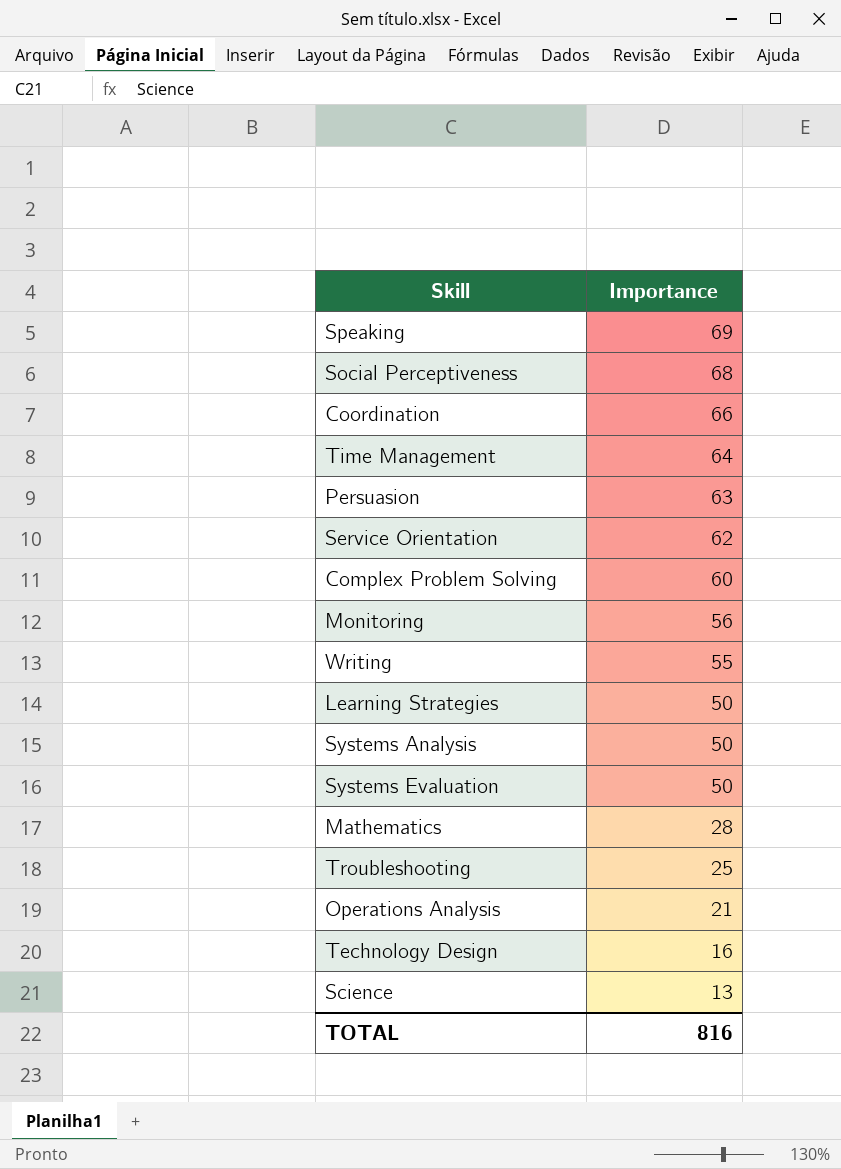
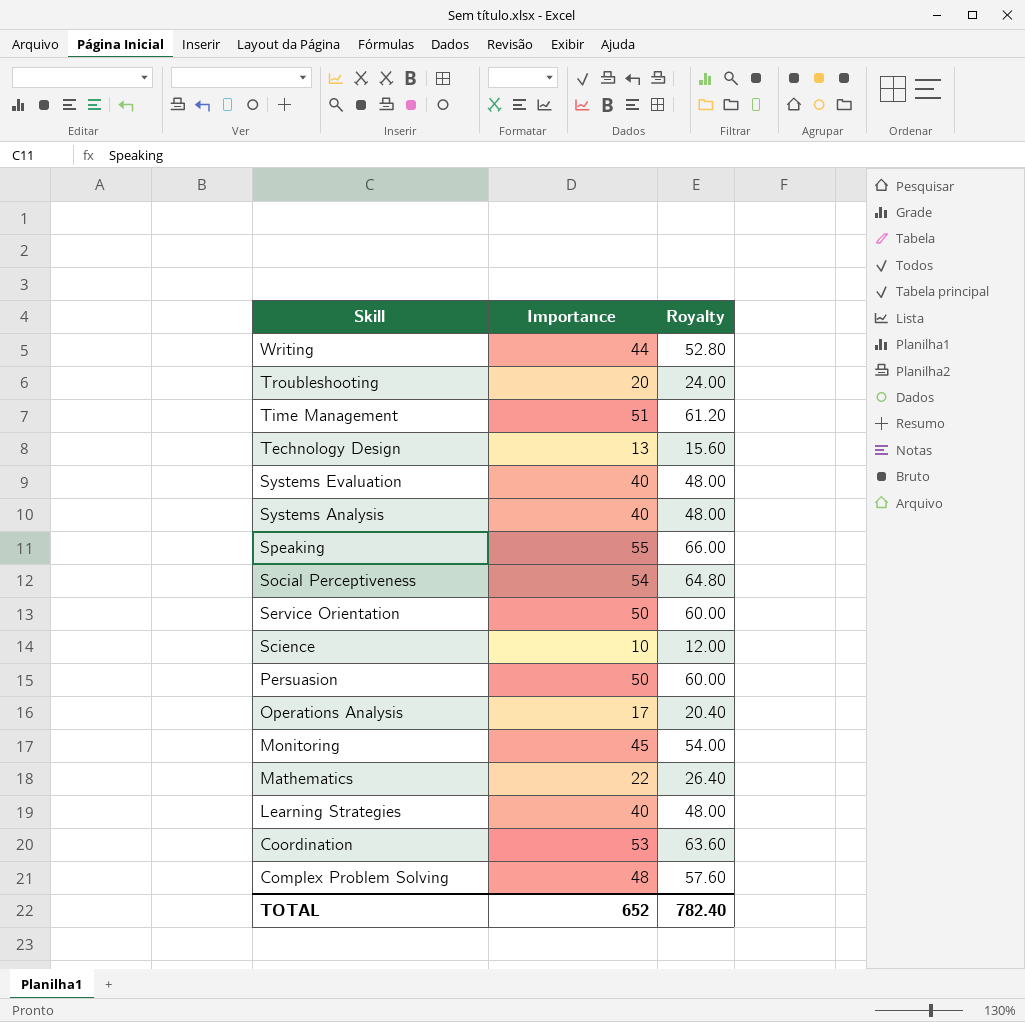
row order: Importance descending -> Skill descending
column Royalty | formula: none -> [Importance] * 1.2
Writing | Importance: 55 -> 44
Troubleshooting | Importance: 25 -> 20
Time Management | Importance: 64 -> 51
Technology Design | Importance: 16 -> 13
Systems Evaluation | Importance: 50 -> 40
Systems Analysis | Importance: 50 -> 40
Speaking | Importance: 69 -> 55
Social Perceptiveness | Importance: 68 -> 54
Service Orientation | Importance: 62 -> 50
Science | Importance: 13 -> 10
Persuasion | Importance: 63 -> 50
Operations Analysis | Importance: 21 -> 17
Monitoring | Importance: 56 -> 45
Mathematics | Importance: 28 -> 22
Learning Strategies | Importance: 50 -> 40
Coordination | Importance: 66 -> 53
Complex Problem Solving | Importance: 60 -> 48
TOTAL | Importance: 816 -> 652

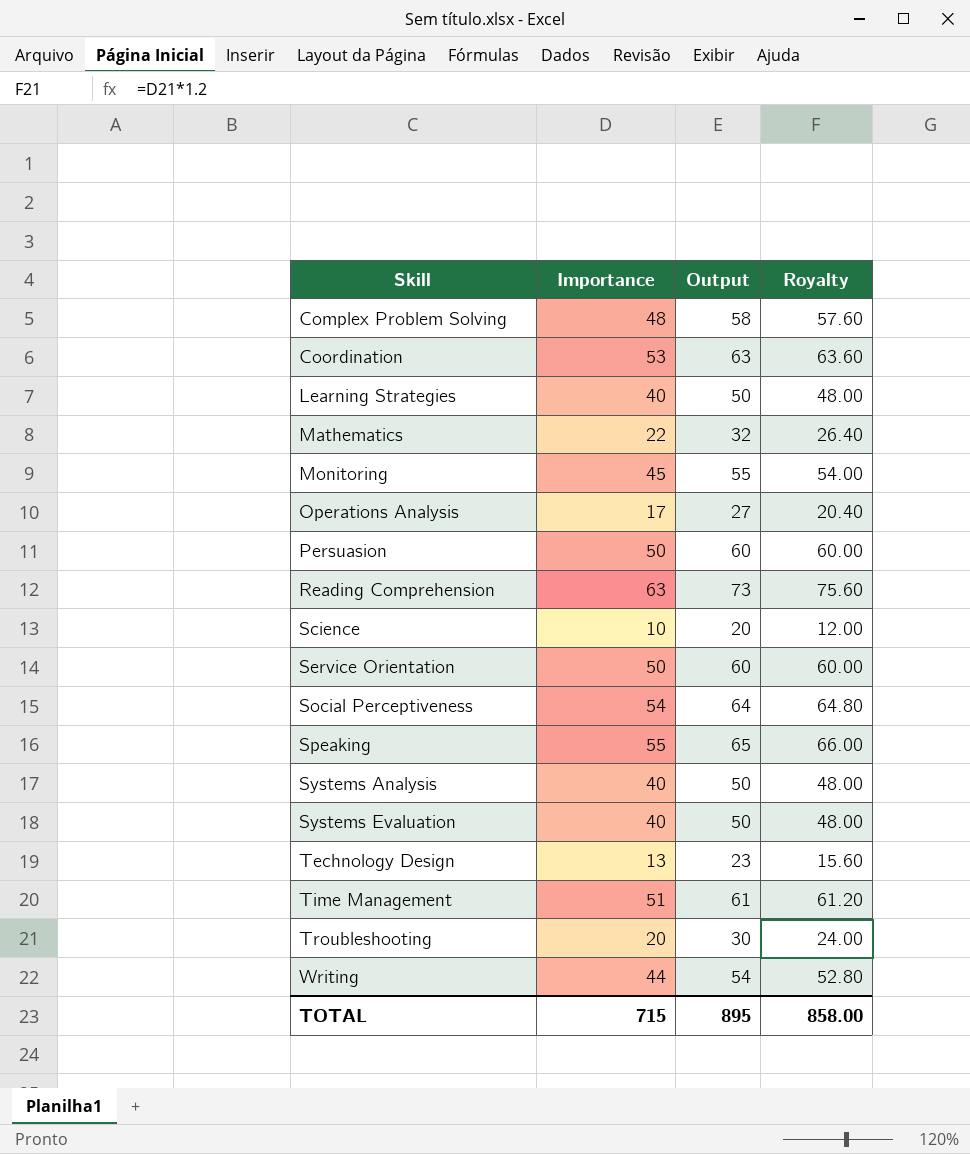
row order: Skill descending -> Skill ascending
column Output | formula: none -> [Importance] + 10
row Reading Comprehension: none -> 63 | 73 | 75.60
TOTAL | Importance: 652 -> 715
TOTAL | Royalty: 782.40 -> 858.00

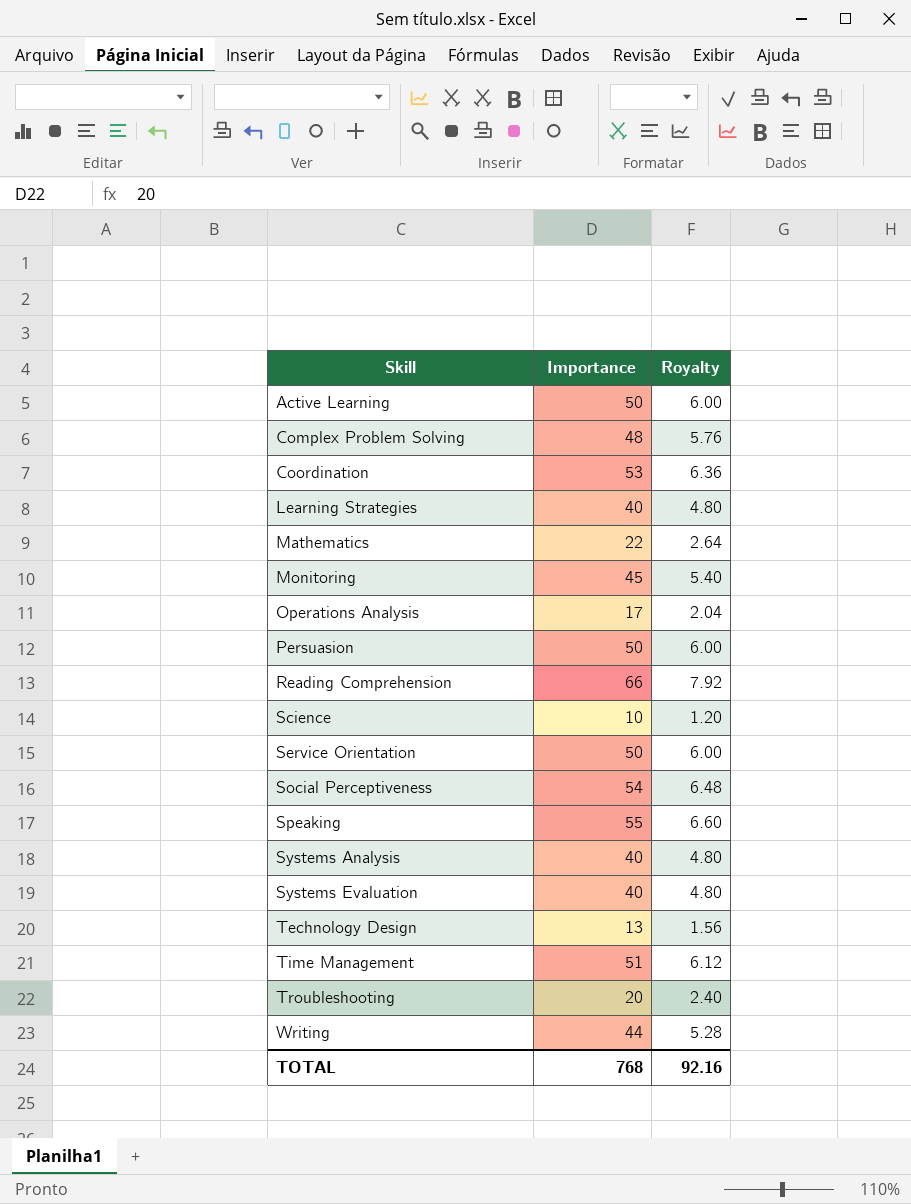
column Output | formula: [Importance] + 10 -> none
column Royalty | formula: [Importance] * 1.2 -> [Importance] * 0.12
row Active Learning: none -> 50 | 6.00
Reading Comprehension | Importance: 63 -> 66
TOTAL | Importance: 715 -> 768
TOTAL | Royalty: 858.00 -> 92.16

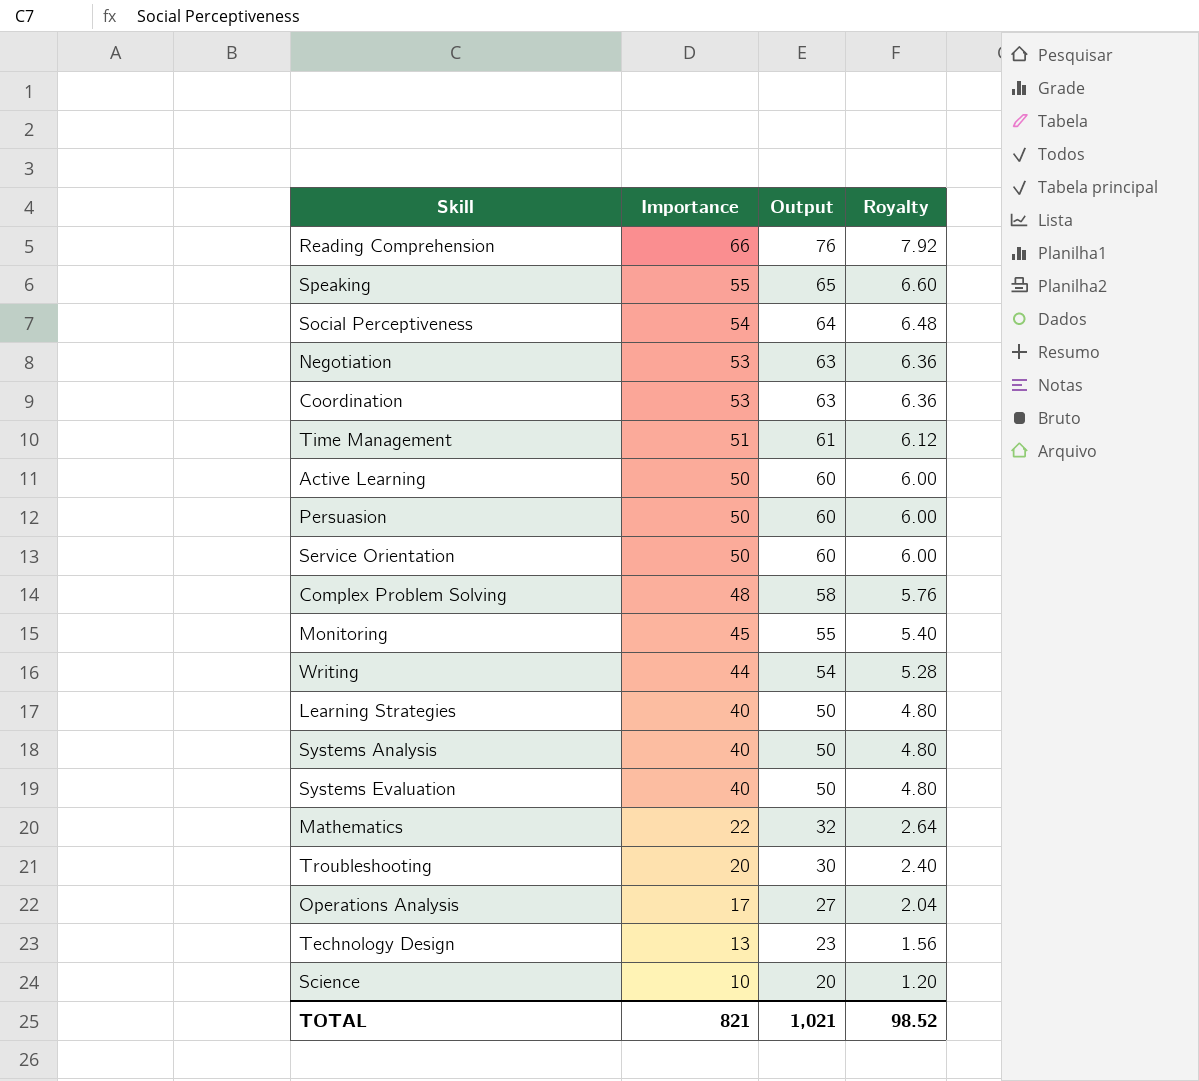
row order: Skill ascending -> Importance descending
column Output | formula: none -> [Importance] + 10
row Negotiation: none -> 53 | 63 | 6.36
TOTAL | Importance: 768 -> 821
TOTAL | Royalty: 92.16 -> 98.52

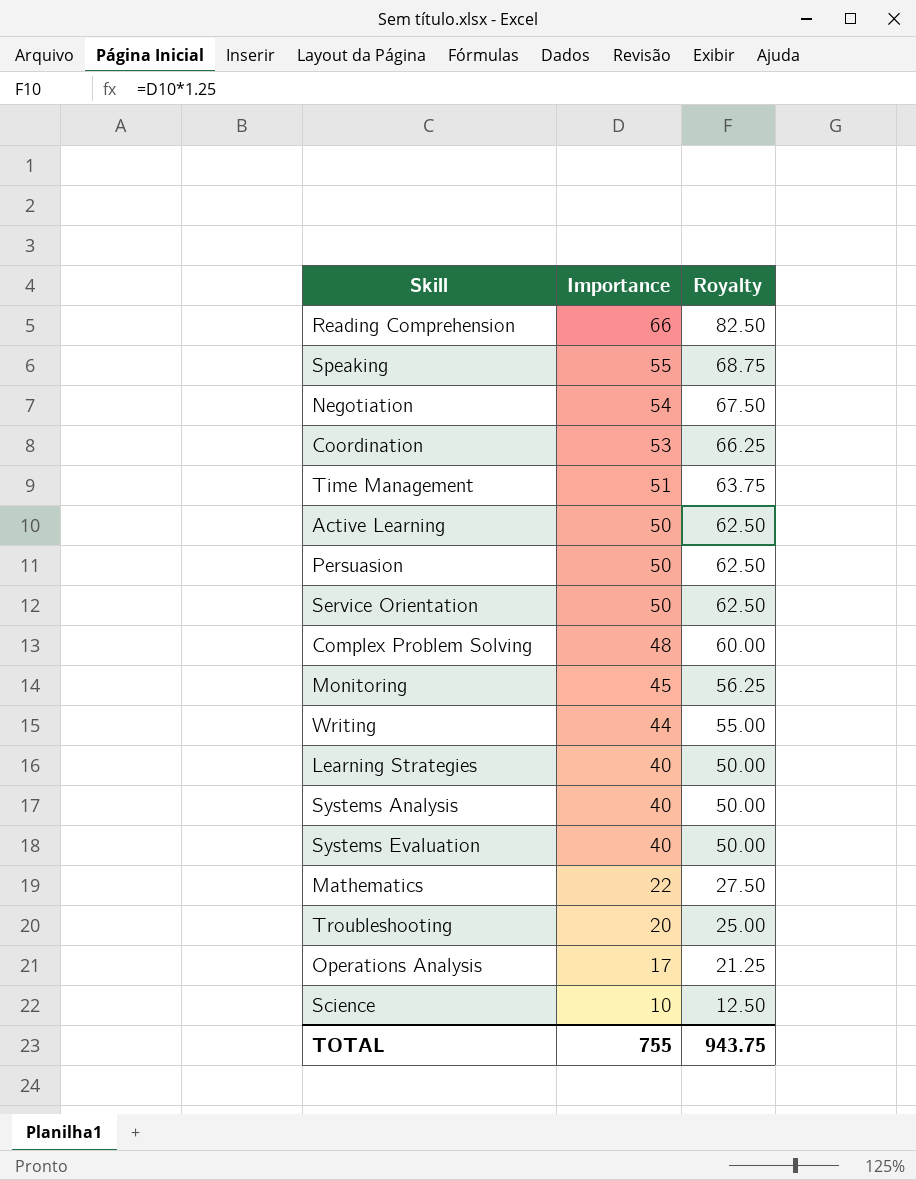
column Output | formula: [Importance] + 10 -> none
column Royalty | formula: [Importance] * 0.12 -> [Importance] * 1.25
row Social Perceptiveness: 54 | 64 | 6.48 -> none
row Technology Design: 13 | 23 | 1.56 -> none
Negotiation | Importance: 53 -> 54
TOTAL | Importance: 821 -> 755
TOTAL | Royalty: 98.52 -> 943.75

